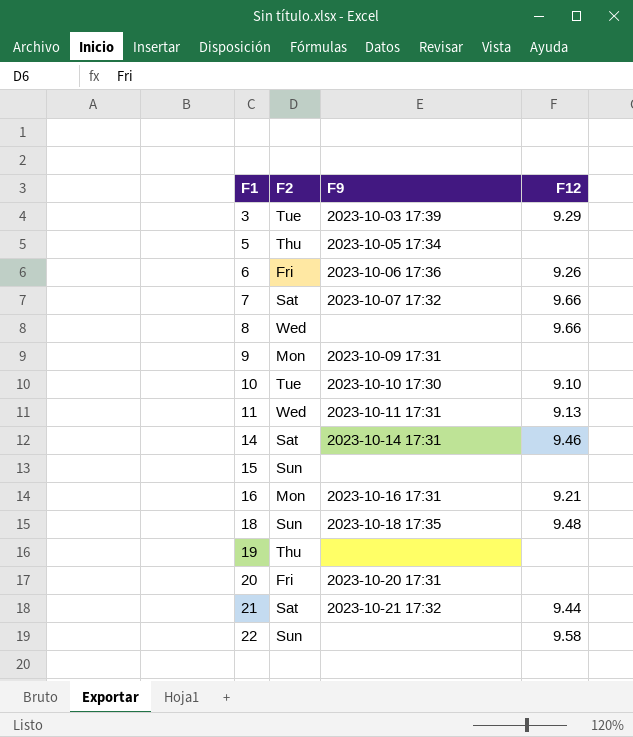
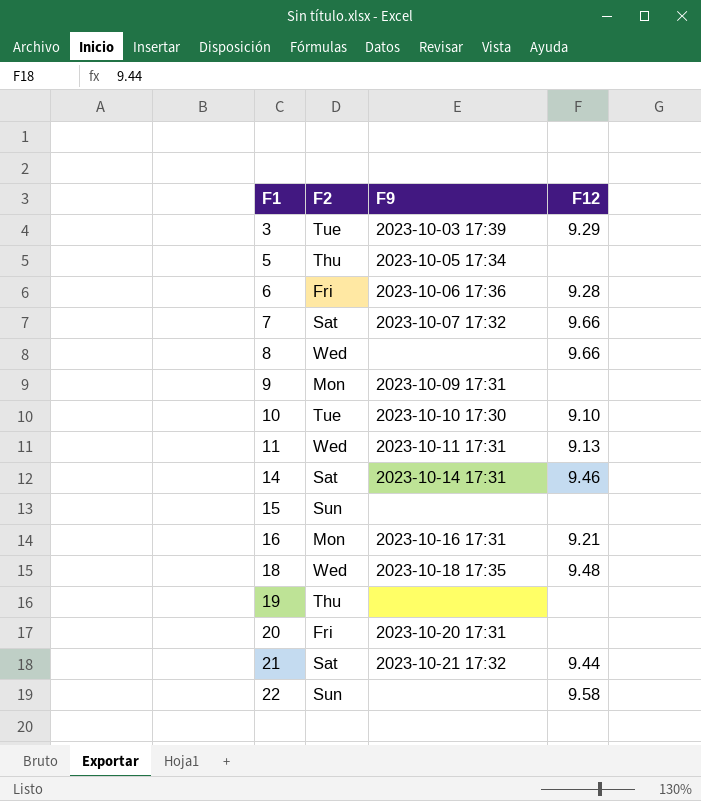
6 | F12: 9.26 -> 9.28
18 | F2: Sun -> Wed

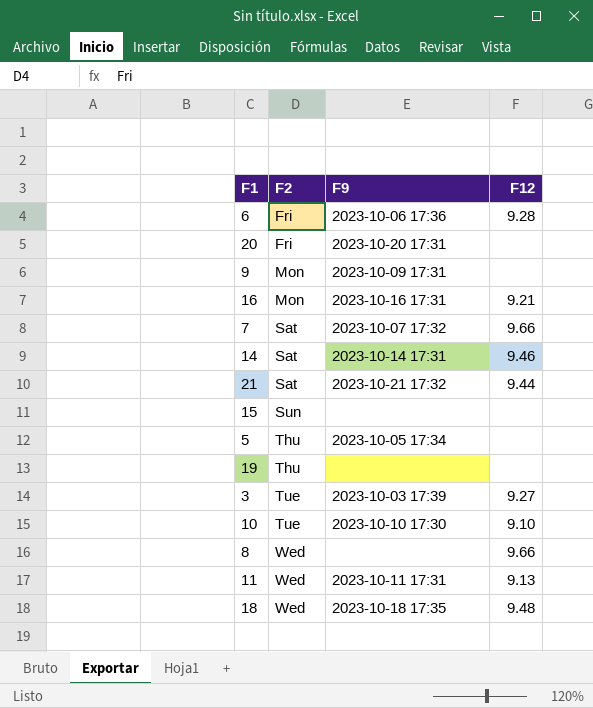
row order: F1 ascending -> F2 ascending
row 22: Sun | none | 9.58 -> none
3 | F12: 9.29 -> 9.27

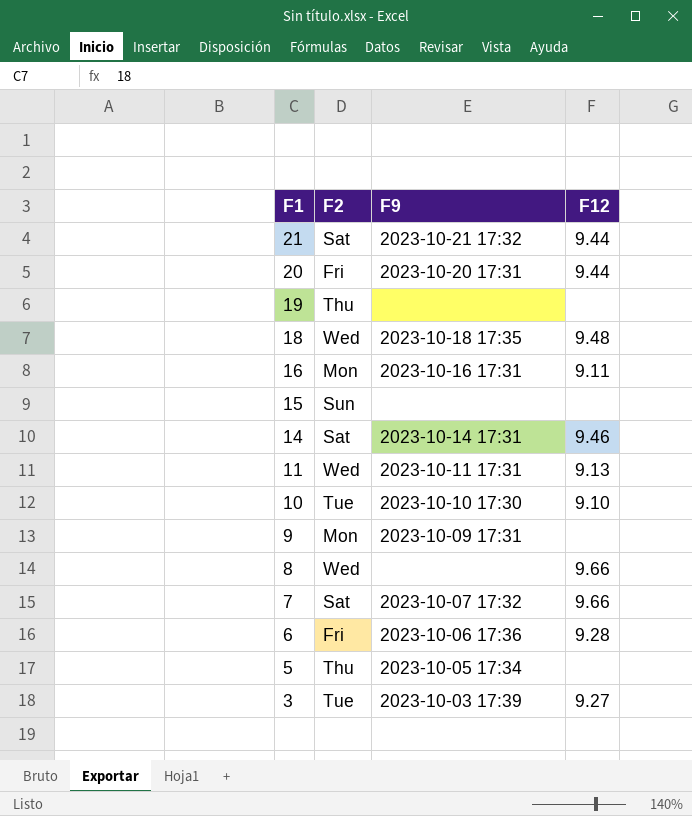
row order: F2 ascending -> F1 descending
20 | F12: none -> 9.44
16 | F12: 9.21 -> 9.11

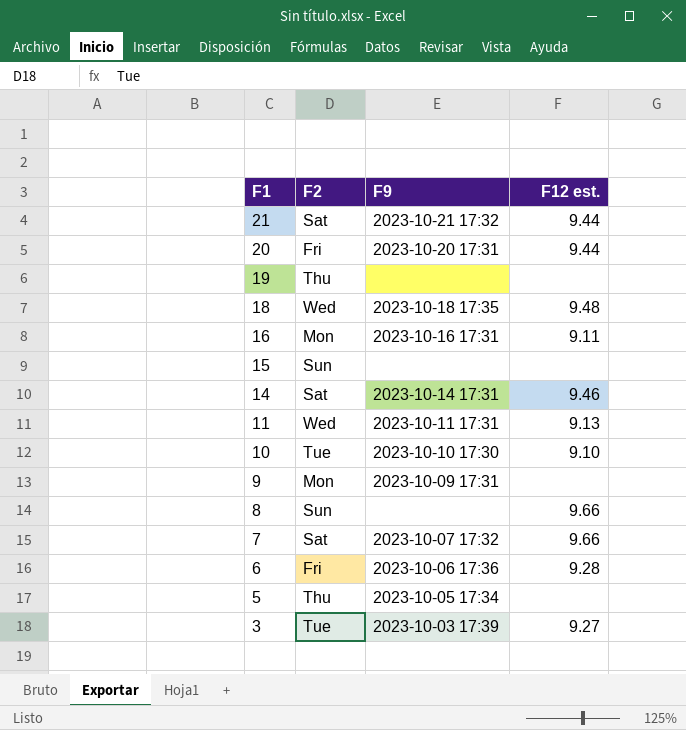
column name: F12 -> F12 est.
8 | F2: Wed -> Sun

